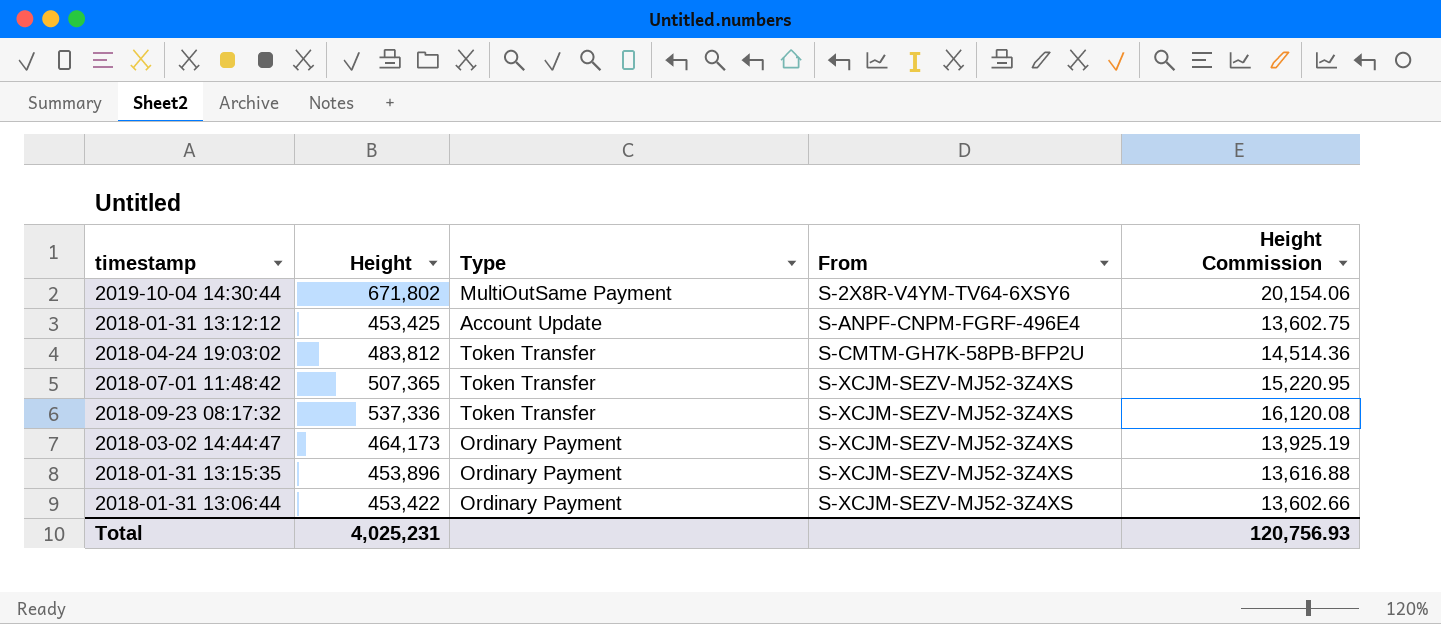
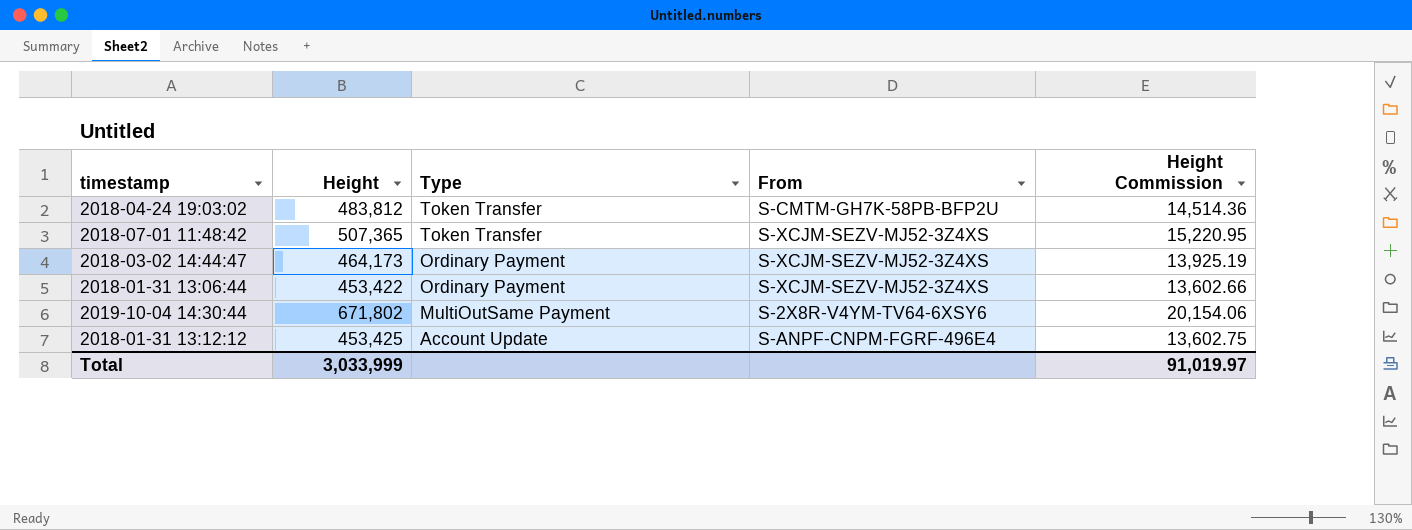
row order: From ascending -> Type descending
row 2018-09-23 08:17:32: 537,336 | Token Transfer | S-XCJM-SEZV-MJ52-3Z4XS | 16,120.08 -> none
row 2018-01-31 13:15:35: 453,896 | Ordinary Payment | S-XCJM-SEZV-MJ52-3Z4XS | 13,616.88 -> none
Total | Height: 4,025,231 -> 3,033,999
Total | Height Commission: 120,756.93 -> 91,019.97

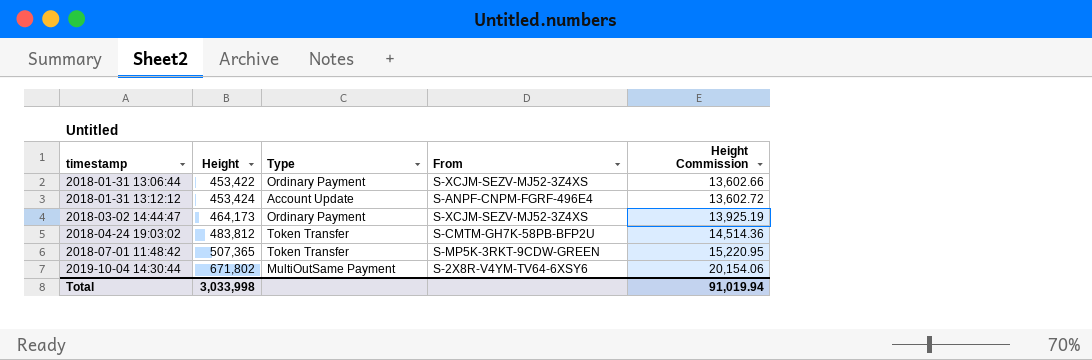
row order: Type descending -> timestamp ascending
2018-01-31 13:12:12 | Height: 453,425 -> 453,424
2018-01-31 13:12:12 | Height Commission: 13,602.75 -> 13,602.72
2018-07-01 11:48:42 | From: S-XCJM-SEZV-MJ52-3Z4XS -> S-MP5K-3RKT-9CDW-GREEN
Total | Height: 3,033,999 -> 3,033,998
Total | Height Commission: 91,019.97 -> 91,019.94

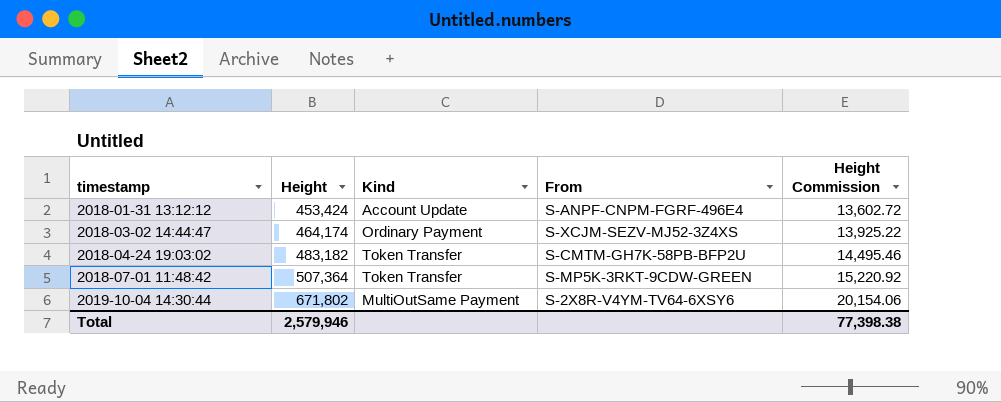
column name: Type -> Kind
row 2018-01-31 13:06:44: 453,422 | Ordinary Payment | S-XCJM-SEZV-MJ52-3Z4XS | 13,602.66 -> none
2018-03-02 14:44:47 | Height: 464,173 -> 464,174
2018-03-02 14:44:47 | Height Commission: 13,925.19 -> 13,925.22
2018-04-24 19:03:02 | Height: 483,812 -> 483,182
2018-04-24 19:03:02 | Height Commission: 14,514.36 -> 14,495.46
2018-07-01 11:48:42 | Height: 507,365 -> 507,364
2018-07-01 11:48:42 | Height Commission: 15,220.95 -> 15,220.92
Total | Height: 3,033,998 -> 2,579,946
Total | Height Commission: 91,019.94 -> 77,398.38

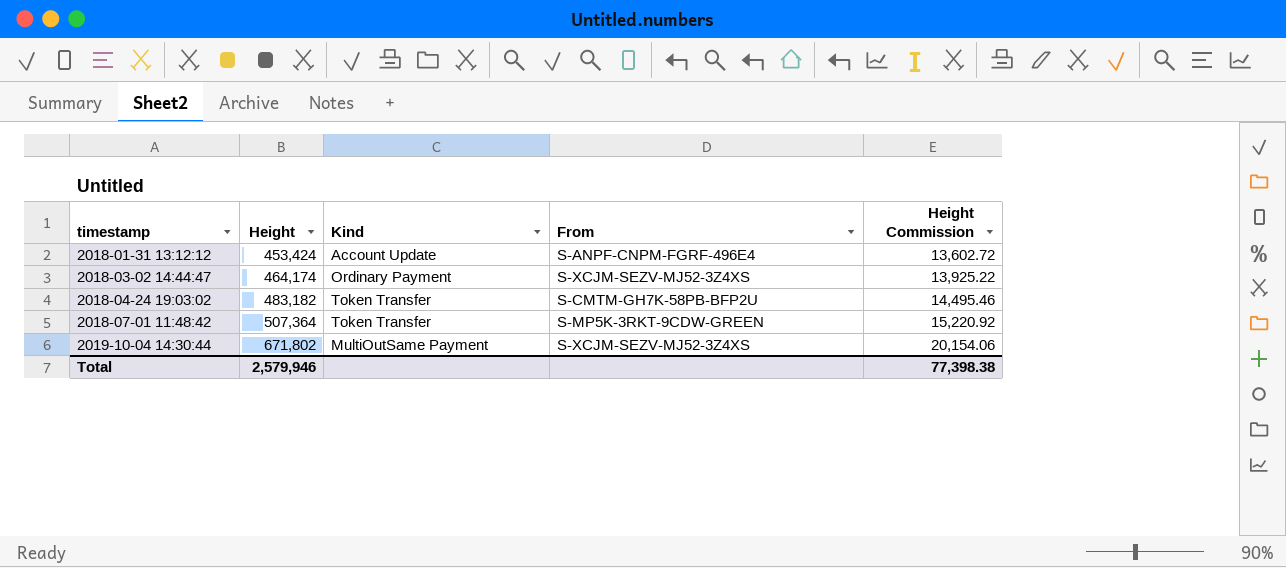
2019-10-04 14:30:44 | From: S-2X8R-V4YM-TV64-6XSY6 -> S-XCJM-SEZV-MJ52-3Z4XS

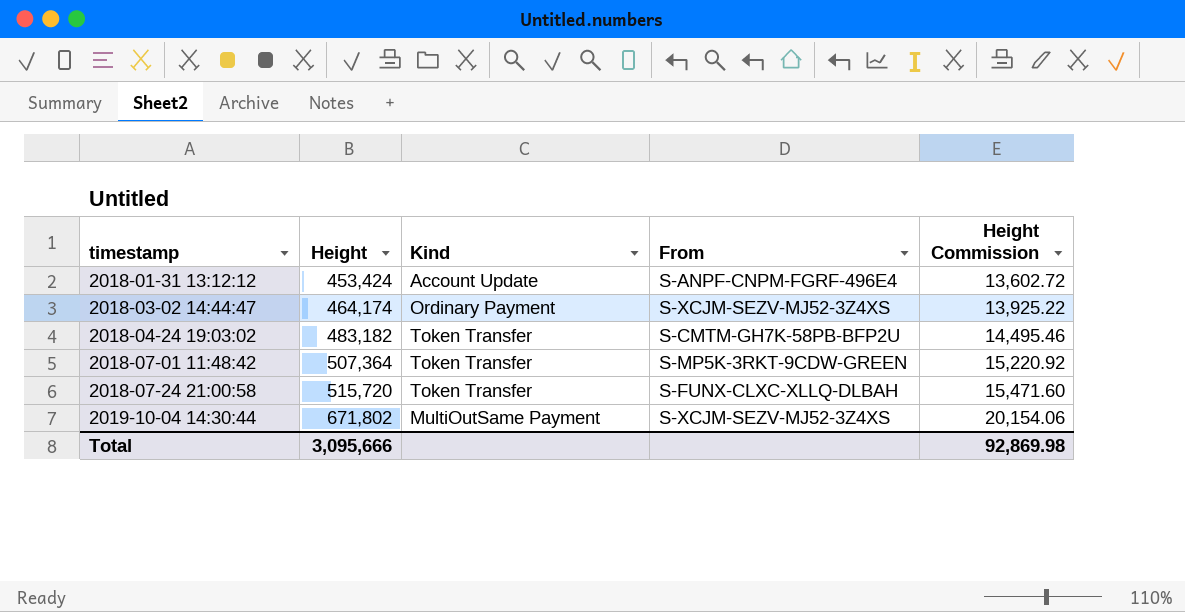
row 2018-07-24 21:00:58: none -> 515,720 | Token Transfer | S-FUNX-CLXC-XLLQ-DLBAH | 15,471.60
Total | Height: 2,579,946 -> 3,095,666
Total | Height Commission: 77,398.38 -> 92,869.98

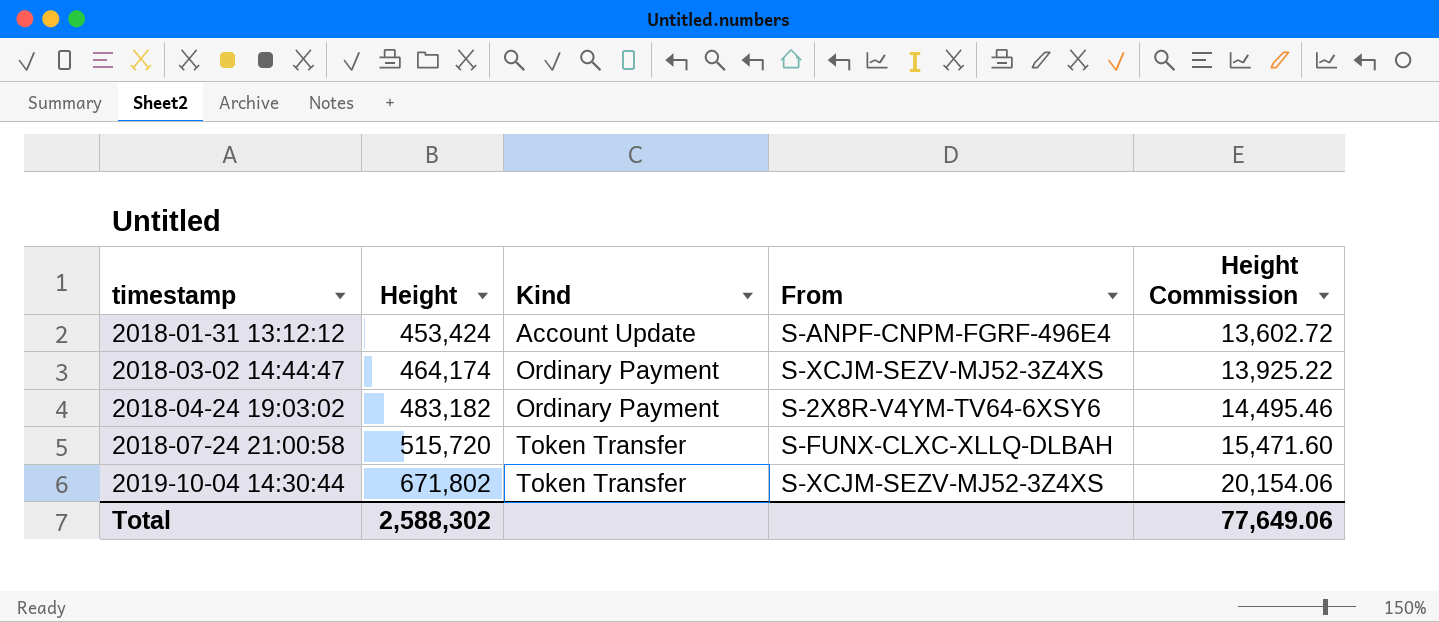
row 2018-07-01 11:48:42: 507,364 | Token Transfer | S-MP5K-3RKT-9CDW-GREEN | 15,220.92 -> none
2018-04-24 19:03:02 | Kind: Token Transfer -> Ordinary Payment
2018-04-24 19:03:02 | From: S-CMTM-GH7K-58PB-BFP2U -> S-2X8R-V4YM-TV64-6XSY6
2019-10-04 14:30:44 | Kind: MultiOutSame Payment -> Token Transfer
Total | Height: 3,095,666 -> 2,588,302
Total | Height Commission: 92,869.98 -> 77,649.06

